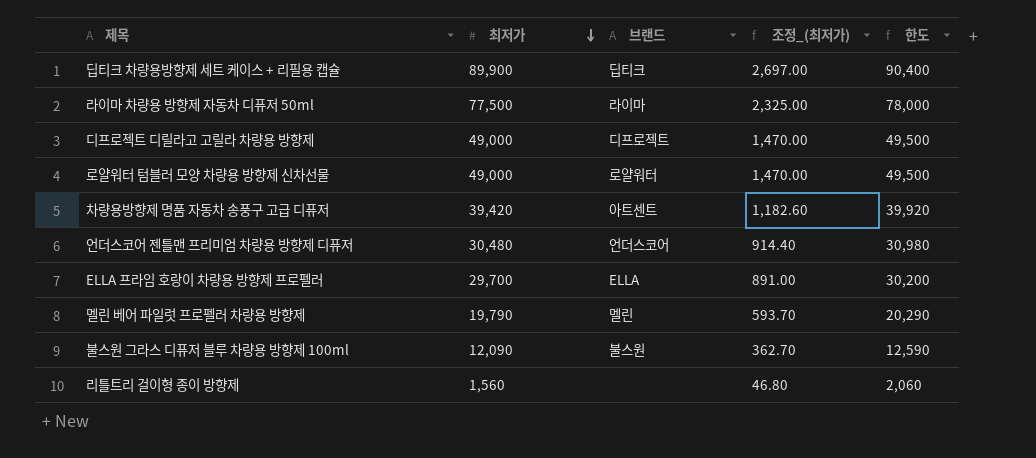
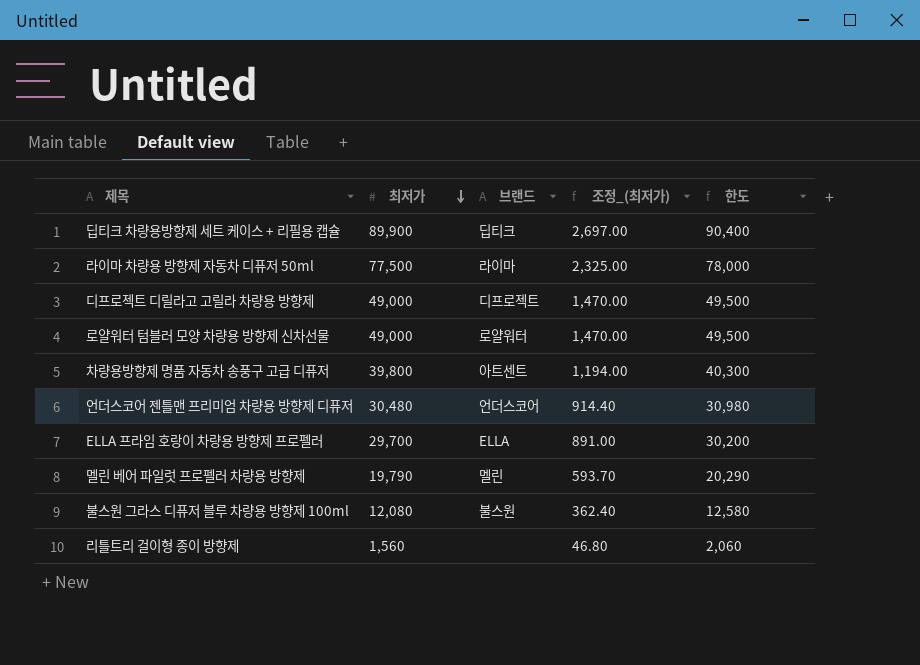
차량용방향제 명품 자동차 송풍구 고급 디퓨저 | 최저가: 39,420 -> 39,800
차량용방향제 명품 자동차 송풍구 고급 디퓨저 | 조정_(최저가): 1,182.60 -> 1,194.00
차량용방향제 명품 자동차 송풍구 고급 디퓨저 | 한도: 39,920 -> 40,300
불스원 그라스 디퓨저 블루 차량용 방향제 100ml | 최저가: 12,090 -> 12,080
불스원 그라스 디퓨저 블루 차량용 방향제 100ml | 조정_(최저가): 362.70 -> 362.40
불스원 그라스 디퓨저 블루 차량용 방향제 100ml | 한도: 12,590 -> 12,580

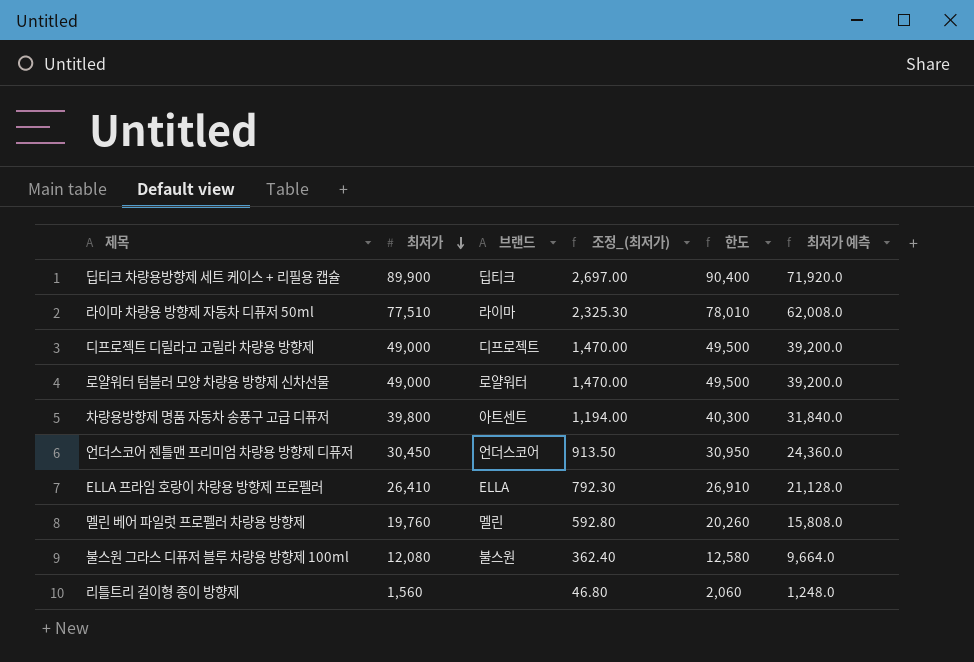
column 최저가 예측 | formula: none -> [최저가] * 0.8
라이마 차량용 방향제 자동차 디퓨저 50ml | 최저가: 77,500 -> 77,510
라이마 차량용 방향제 자동차 디퓨저 50ml | 조정_(최저가): 2,325.00 -> 2,325.30
라이마 차량용 방향제 자동차 디퓨저 50ml | 한도: 78,000 -> 78,010
언더스코어 젠틀맨 프리미엄 차량용 방향제 디퓨저 | 최저가: 30,480 -> 30,450
언더스코어 젠틀맨 프리미엄 차량용 방향제 디퓨저 | 조정_(최저가): 914.40 -> 913.50
언더스코어 젠틀맨 프리미엄 차량용 방향제 디퓨저 | 한도: 30,980 -> 30,950
ELLA 프라임 호랑이 차량용 방향제 프로펠러 | 최저가: 29,700 -> 26,410
ELLA 프라임 호랑이 차량용 방향제 프로펠러 | 조정_(최저가): 891.00 -> 792.30
ELLA 프라임 호랑이 차량용 방향제 프로펠러 | 한도: 30,200 -> 26,910
멜린 베어 파일럿 프로펠러 차량용 방향제 | 최저가: 19,790 -> 19,760
멜린 베어 파일럿 프로펠러 차량용 방향제 | 조정_(최저가): 593.70 -> 592.80
멜린 베어 파일럿 프로펠러 차량용 방향제 | 한도: 20,290 -> 20,260

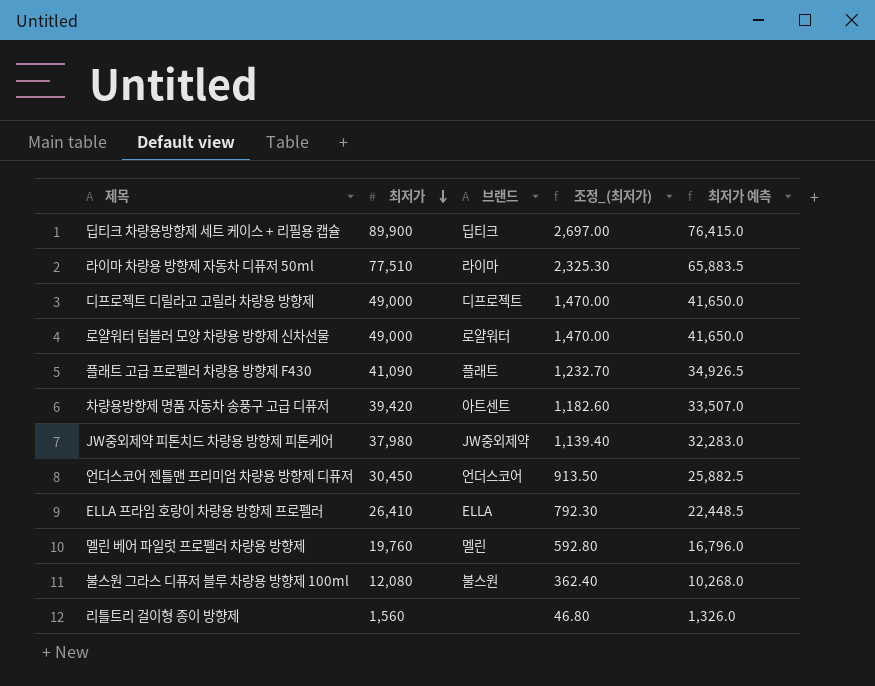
column 한도 | formula: [최저가] + 500 -> none
column 최저가 예측 | formula: [최저가] * 0.8 -> [최저가] * 0.85
row 플래트 고급 프로펠러 차량용 방향제 F430: none -> 41,090 | 플래트 | 1,232.70 | 34,926.5
차량용방향제 명품 자동차 송풍구 고급 디퓨저 | 최저가: 39,800 -> 39,420
차량용방향제 명품 자동차 송풍구 고급 디퓨저 | 조정_(최저가): 1,194.00 -> 1,182.60
row JW중외제약 피톤치드 차량용 방향제 피톤케어: none -> 37,980 | JW중외제약 | 1,139.40 | 32,283.0

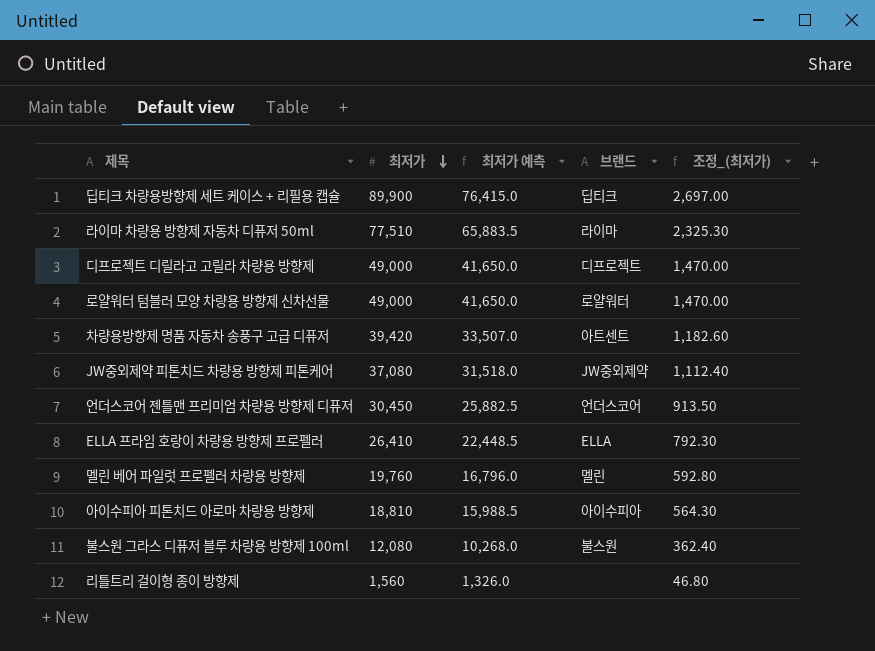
column 최저가 예측 | position: 5 -> 3
row 플래트 고급 프로펠러 차량용 방향제 F430: 41,090 | 플래트 | 1,232.70 | 34,926.5 -> none
JW중외제약 피톤치드 차량용 방향제 피톤케어 | 최저가: 37,980 -> 37,080
JW중외제약 피톤치드 차량용 방향제 피톤케어 | 최저가 예측: 32,283.0 -> 31,518.0
JW중외제약 피톤치드 차량용 방향제 피톤케어 | 조정_(최저가): 1,139.40 -> 1,112.40
row 아이수피아 피톤치드 아로마 차량용 방향제: none -> 18,810 | 15,988.5 | 아이수피아 | 564.30

